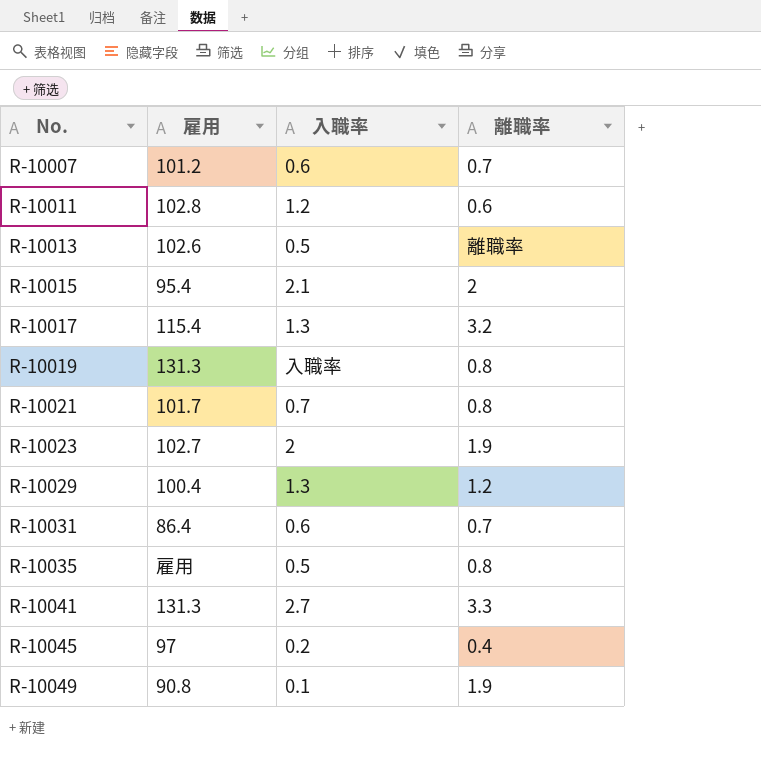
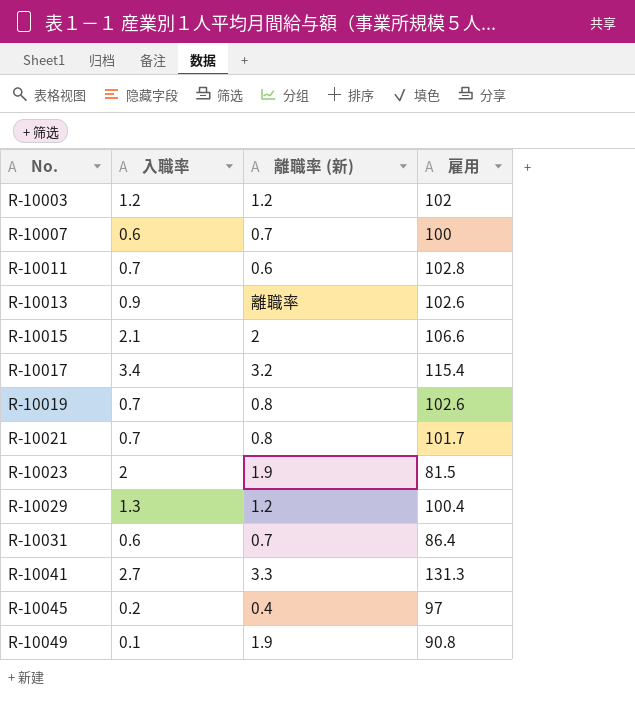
column name: 離職率 -> 離職率 (新)
column 雇用 | position: 2 -> 4
row R-10035: 雇用 | 0.5 | 0.8 -> none
row R-10003: none -> 1.2 | 1.2 | 102
R-10007 | 雇用: 101.2 -> 100
R-10011 | 入職率: 1.2 -> 0.7
R-10013 | 入職率: 0.5 -> 0.9
R-10015 | 雇用: 95.4 -> 106.6
R-10017 | 入職率: 1.3 -> 3.4
R-10019 | 入職率: 入職率 -> 0.7
R-10019 | 雇用: 131.3 -> 102.6
R-10023 | 雇用: 102.7 -> 81.5

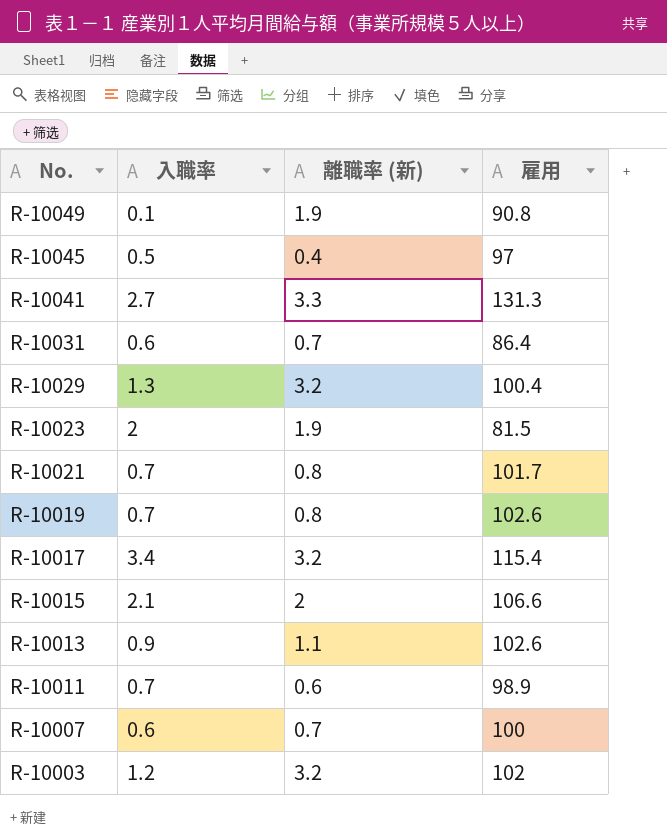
row order: No. ascending -> No. descending
R-10045 | 入職率: 0.2 -> 0.5
R-10029 | 離職率 (新): 1.2 -> 3.2
R-10013 | 離職率 (新): 離職率 -> 1.1
R-10011 | 雇用: 102.8 -> 98.9
R-10003 | 離職率 (新): 1.2 -> 3.2

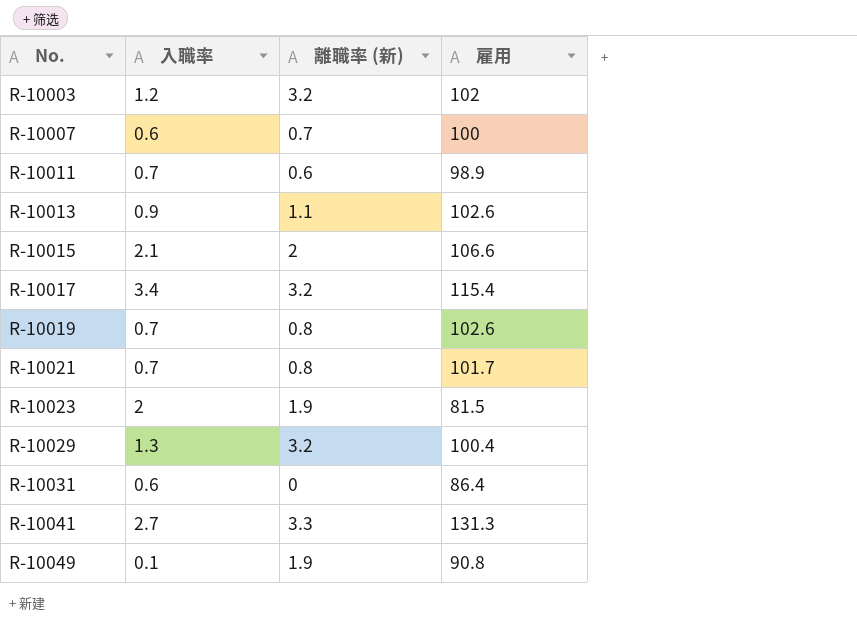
row order: No. descending -> No. ascending
row R-10045: 0.5 | 0.4 | 97 -> none
R-10031 | 離職率 (新): 0.7 -> 0

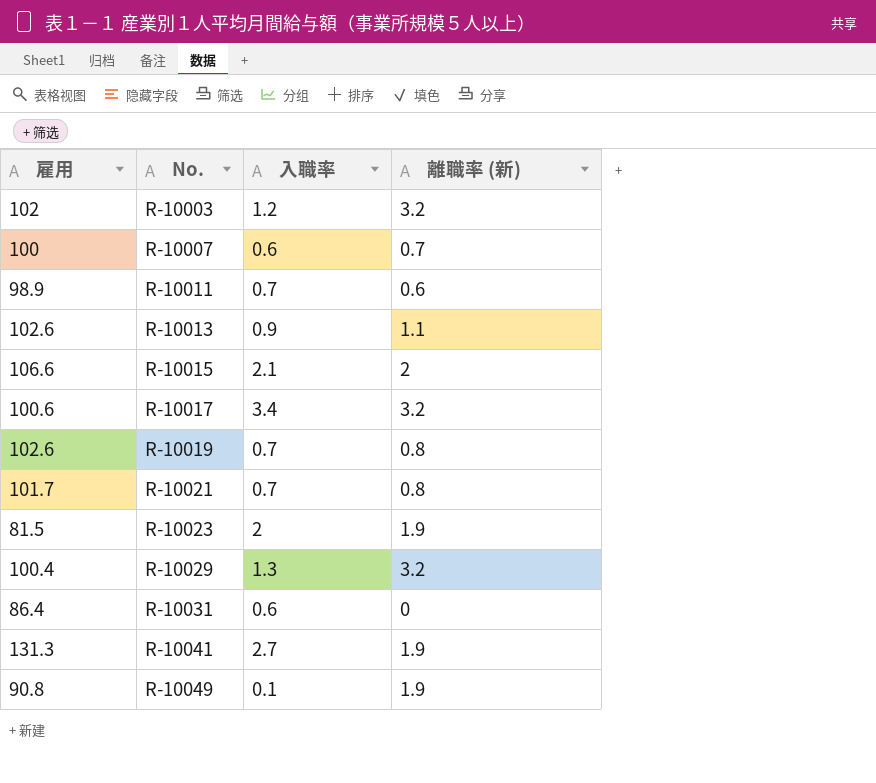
column 雇用 | position: 4 -> 1
R-10017 | 雇用: 115.4 -> 100.6
R-10041 | 離職率 (新): 3.3 -> 1.9

